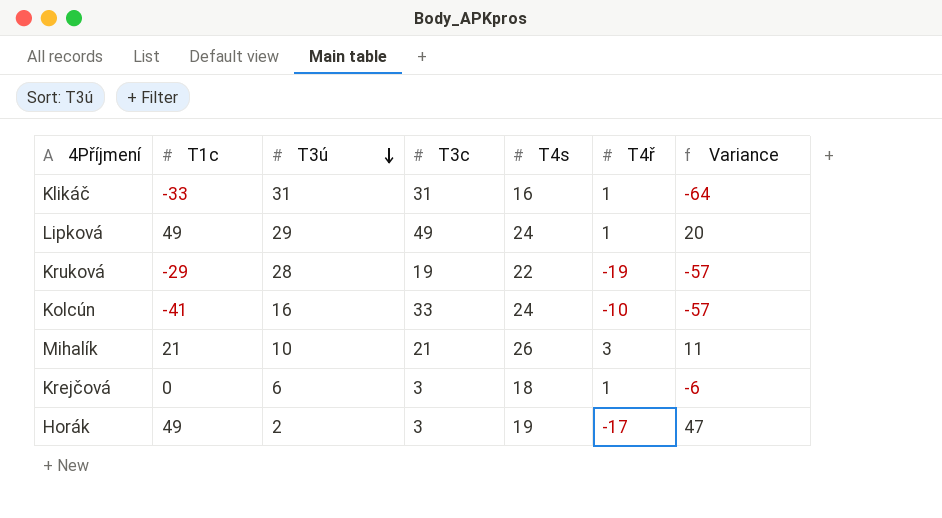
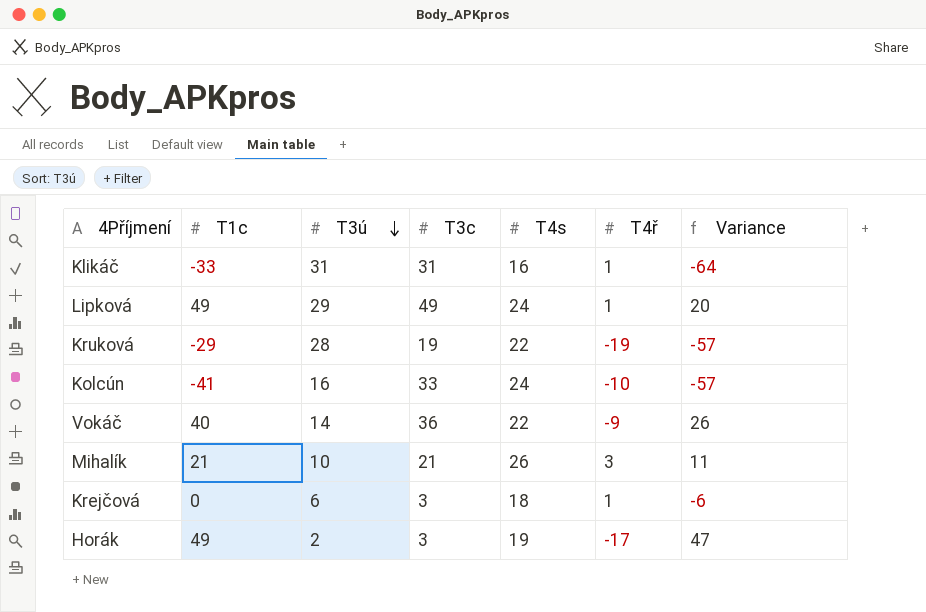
row Vokáč: none -> 40 | 14 | 36 | 22 | -9 | 26

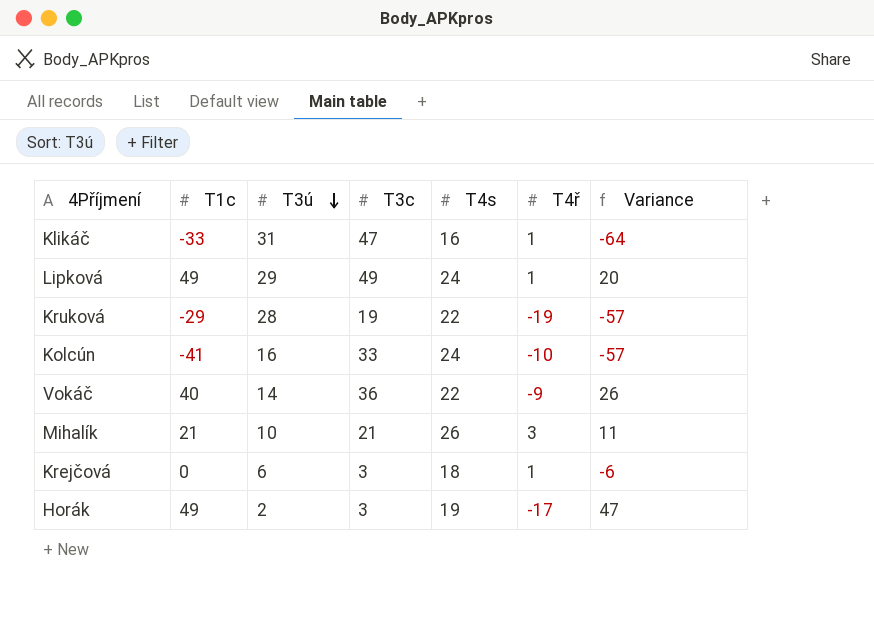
Klikáč | T3c: 31 -> 47

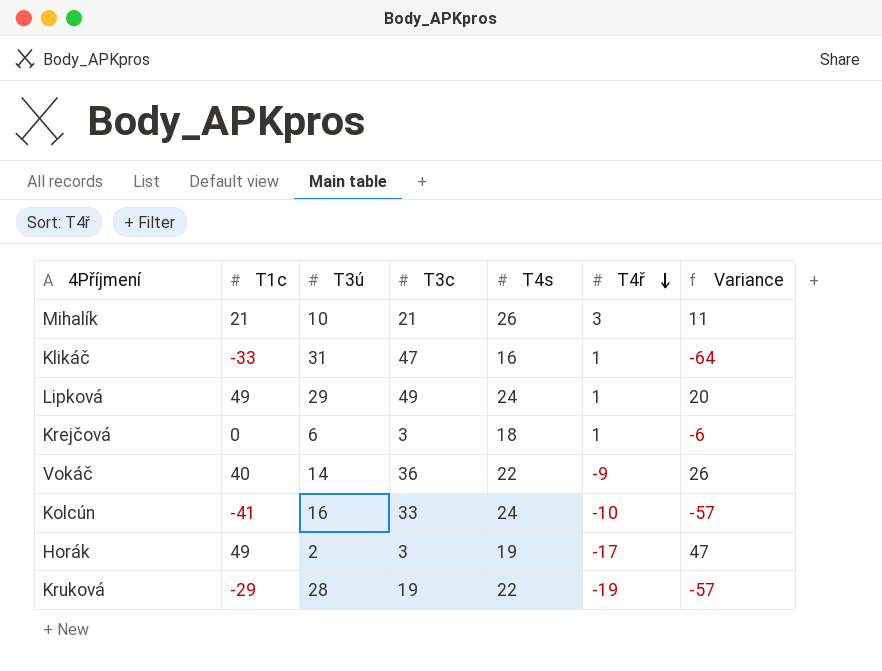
row order: T3ú descending -> T4ř descending

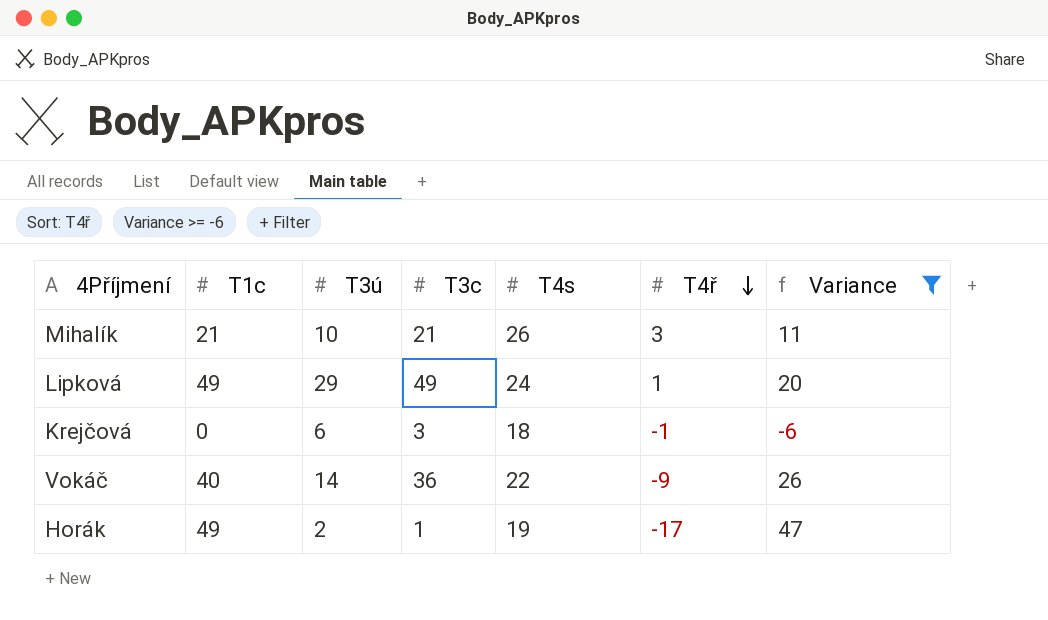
filter: none -> Variance >= -6
Krejčová | T4ř: 1 -> -1
Horák | T3c: 3 -> 1

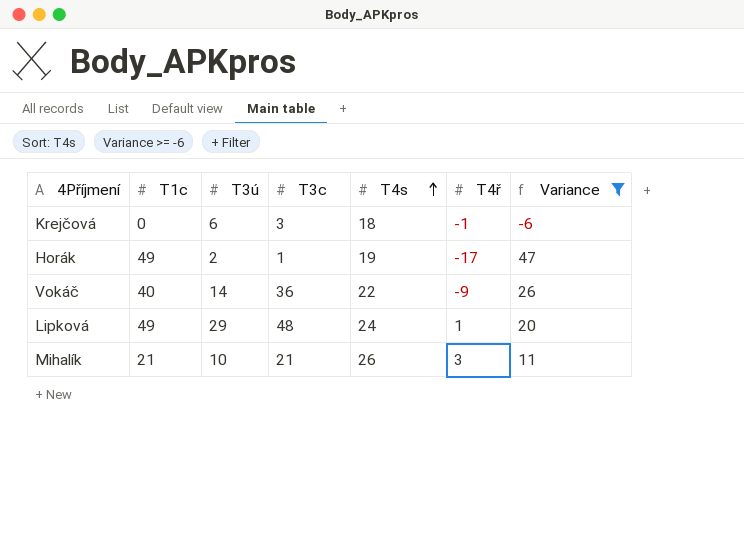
row order: T4ř descending -> T4s ascending
Lipková | T3c: 49 -> 48

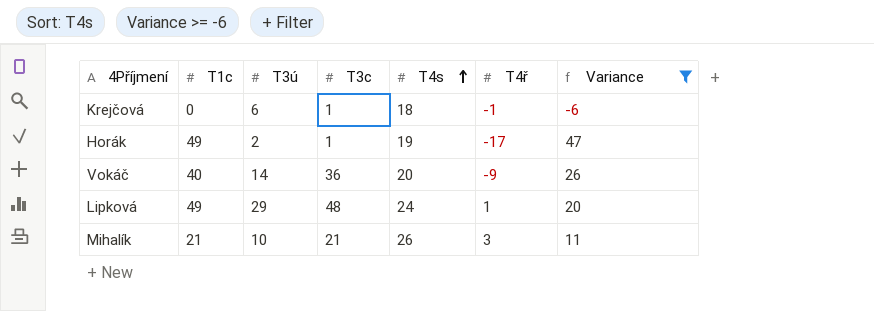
Krejčová | T3c: 3 -> 1
Vokáč | T4s: 22 -> 20

